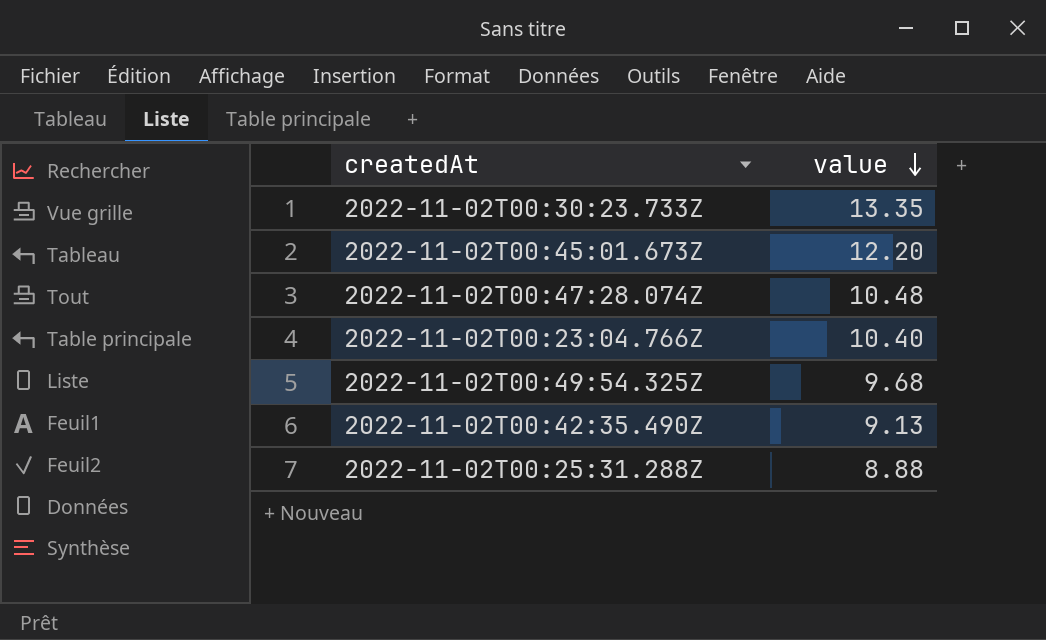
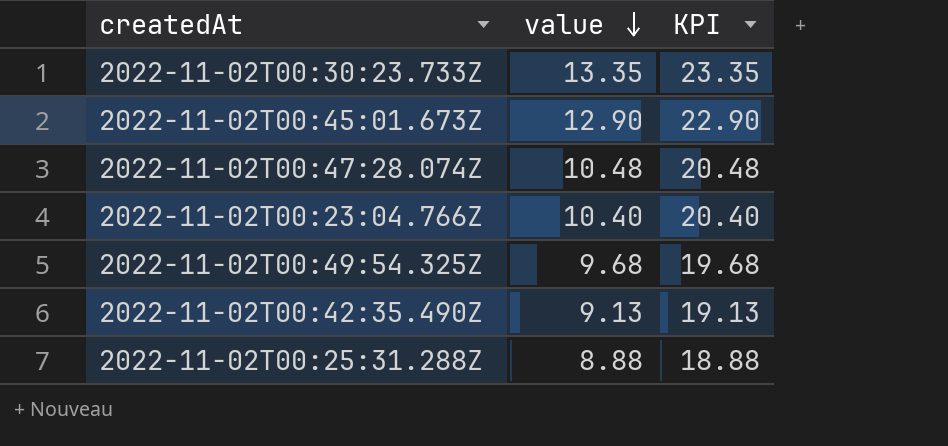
column KPI | formula: none -> [value] + 10
2022-11-02T00:45:01.673Z | value: 12.20 -> 12.90

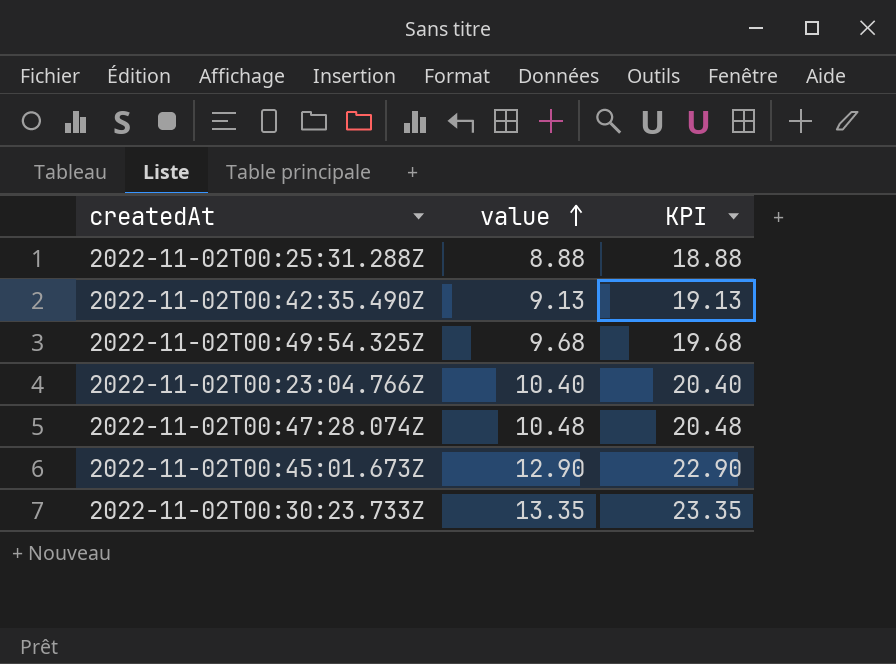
row order: value descending -> value ascending

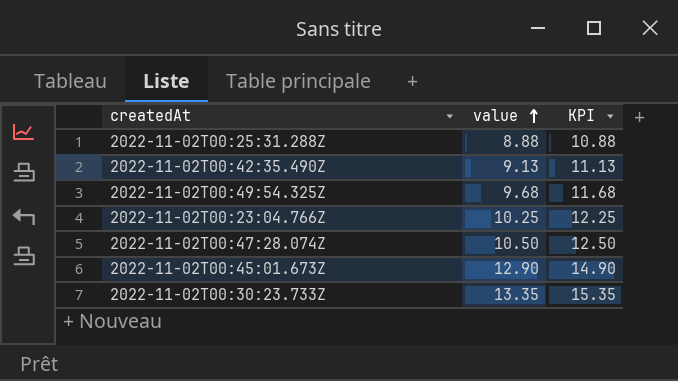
column KPI | formula: [value] + 10 -> [value] + 2
2022-11-02T00:23:04.766Z | value: 10.40 -> 10.25
2022-11-02T00:47:28.074Z | value: 10.48 -> 10.50

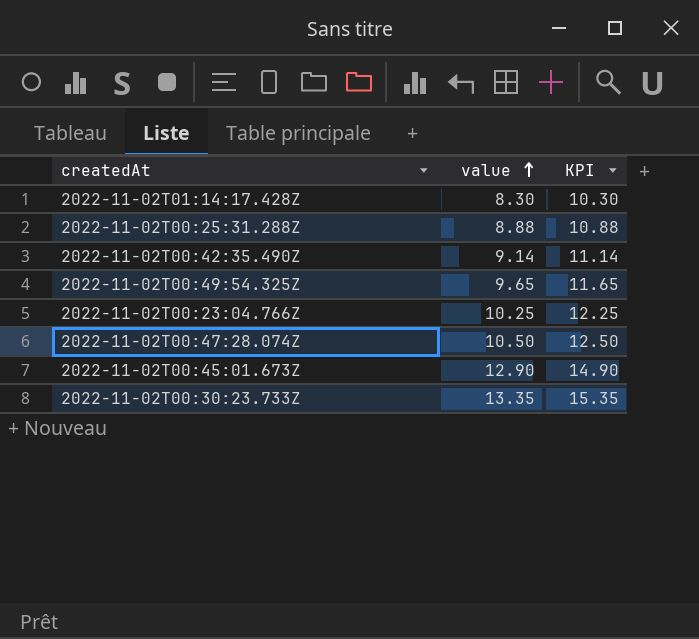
row 2022-11-02T01:14:17.428Z: none -> 8.30 | 10.30
2022-11-02T00:42:35.490Z | value: 9.13 -> 9.14
2022-11-02T00:42:35.490Z | KPI: 11.13 -> 11.14
2022-11-02T00:49:54.325Z | value: 9.68 -> 9.65
2022-11-02T00:49:54.325Z | KPI: 11.68 -> 11.65

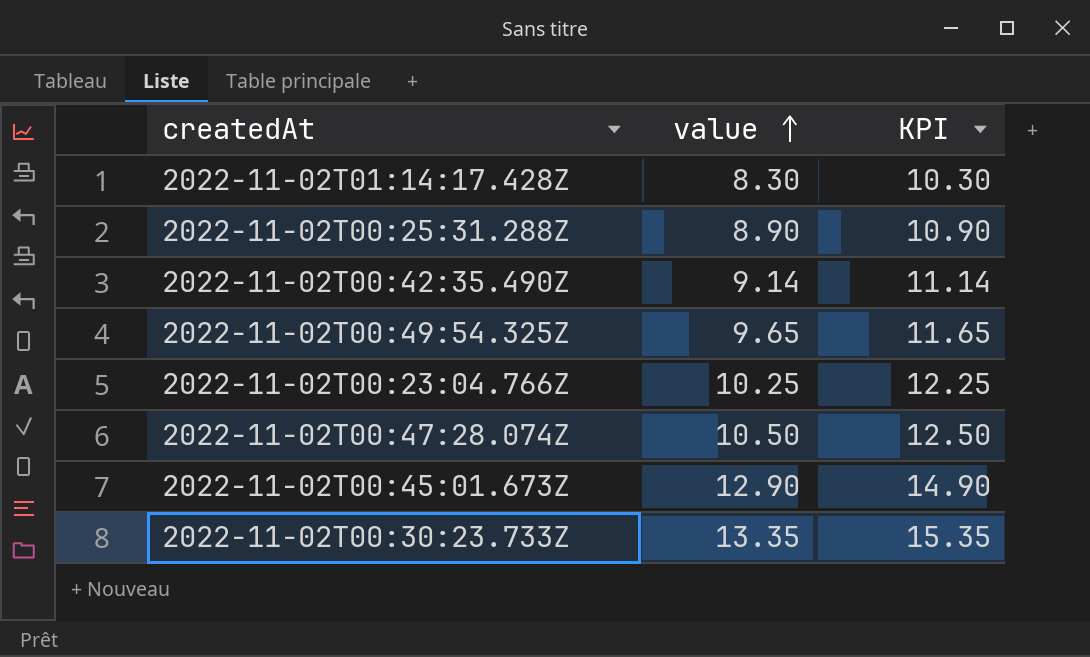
2022-11-02T00:25:31.288Z | value: 8.88 -> 8.90
2022-11-02T00:25:31.288Z | KPI: 10.88 -> 10.90

